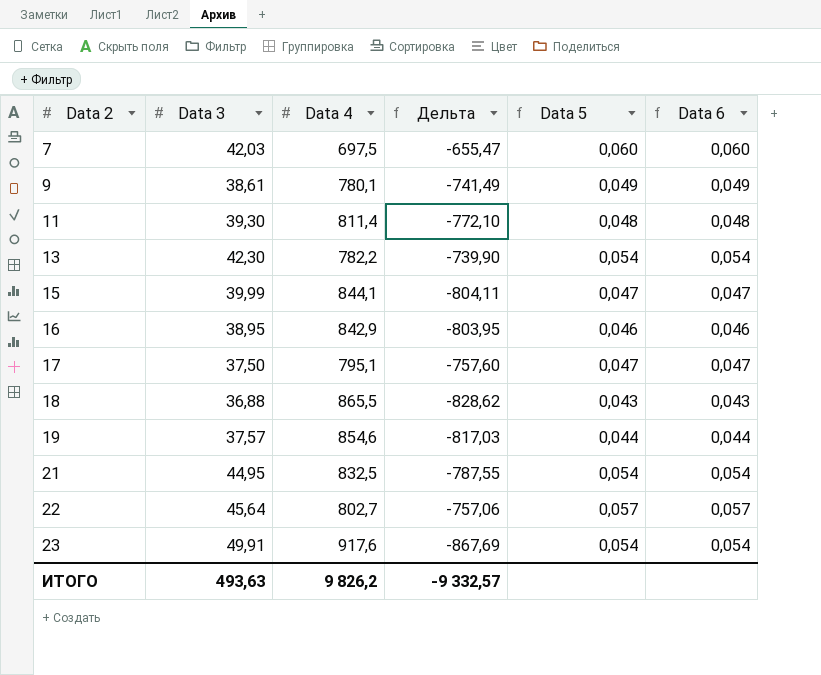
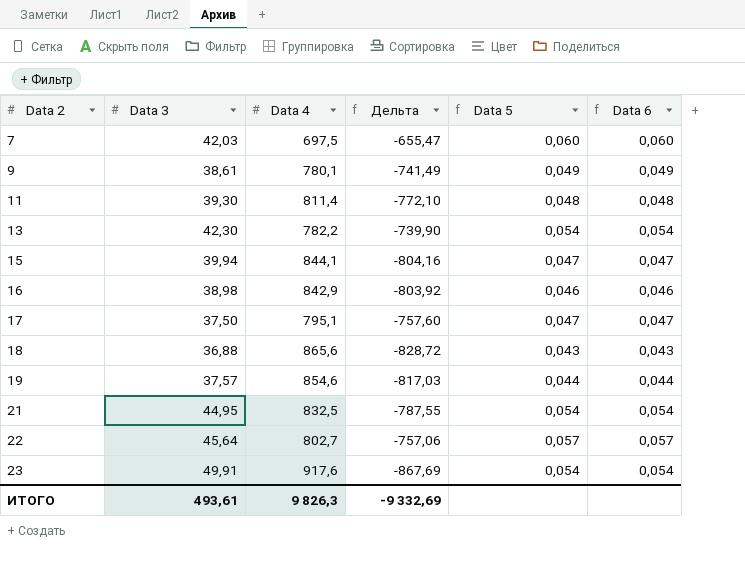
15 | Data 3: 39,99 -> 39,94
15 | Дельта: -804,11 -> -804,16
16 | Data 3: 38,95 -> 38,98
16 | Дельта: -803,95 -> -803,92
18 | Data 4: 865,5 -> 865,6
18 | Дельта: -828,62 -> -828,72
ИТОГО | Data 3: 493,63 -> 493,61
ИТОГО | Data 4: 9 826,2 -> 9 826,3
ИТОГО | Дельта: -9 332,57 -> -9 332,69

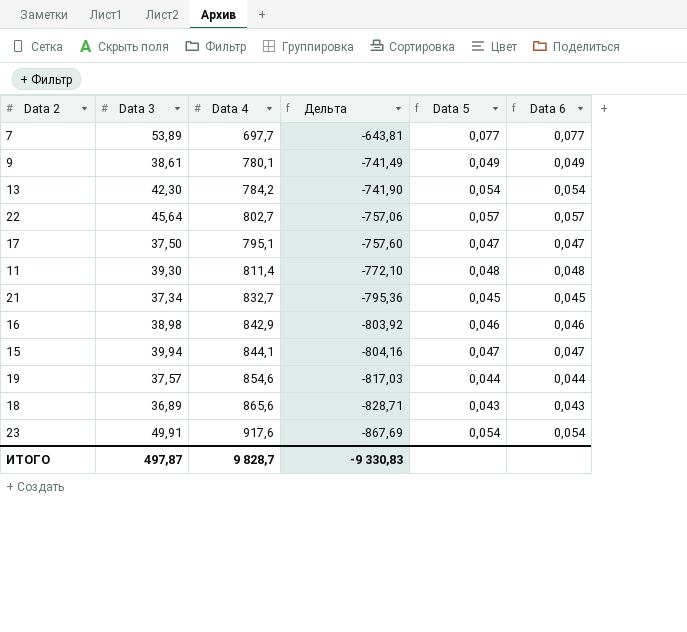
row order: Data 2 ascending -> Дельта descending
7 | Data 3: 42,03 -> 53,89
7 | Data 4: 697,5 -> 697,7
7 | Дельта: -655,47 -> -643,81
7 | Data 5: 0,060 -> 0,077
7 | Data 6: 0,060 -> 0,077
13 | Data 4: 782,2 -> 784,2
13 | Дельта: -739,90 -> -741,90
21 | Data 3: 44,95 -> 37,34
21 | Data 4: 832,5 -> 832,7
21 | Дельта: -787,55 -> -795,36
21 | Data 5: 0,054 -> 0,045
21 | Data 6: 0,054 -> 0,045
18 | Data 3: 36,88 -> 36,89
18 | Дельта: -828,72 -> -828,71
ИТОГО | Data 3: 493,61 -> 497,87
ИТОГО | Data 4: 9 826,3 -> 9 828,7
ИТОГО | Дельта: -9 332,69 -> -9 330,83

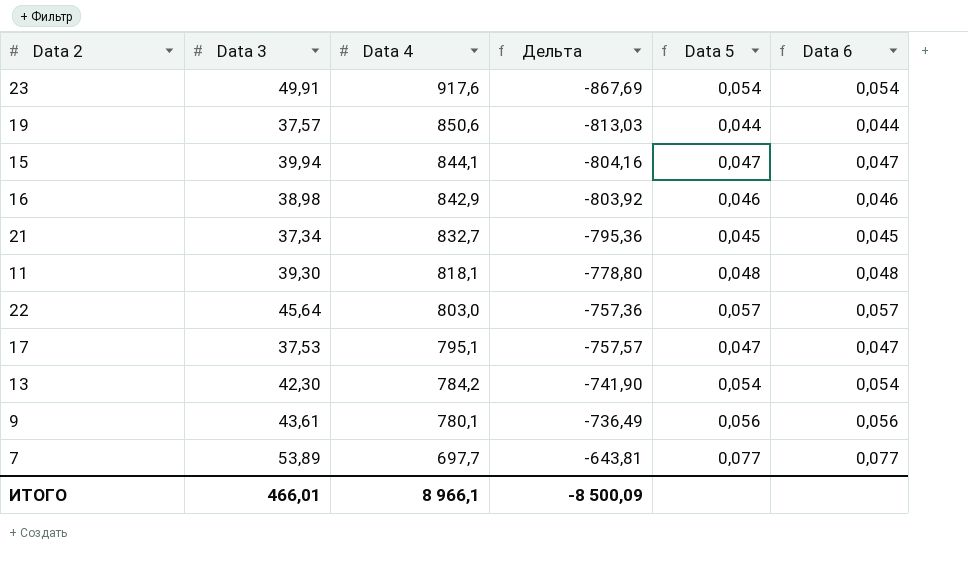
row order: Дельта descending -> Data 4 descending
row 18: 36,89 | 865,6 | -828,71 | 0,043 | 0,043 -> none
19 | Data 4: 854,6 -> 850,6
19 | Дельта: -817,03 -> -813,03
11 | Data 4: 811,4 -> 818,1
11 | Дельта: -772,10 -> -778,80
22 | Data 4: 802,7 -> 803,0
22 | Дельта: -757,06 -> -757,36
17 | Data 3: 37,50 -> 37,53
17 | Дельта: -757,60 -> -757,57
9 | Data 3: 38,61 -> 43,61
9 | Дельта: -741,49 -> -736,49
9 | Data 5: 0,049 -> 0,056
9 | Data 6: 0,049 -> 0,056
ИТОГО | Data 3: 497,87 -> 466,01
ИТОГО | Data 4: 9 828,7 -> 8 966,1
ИТОГО | Дельта: -9 330,83 -> -8 500,09

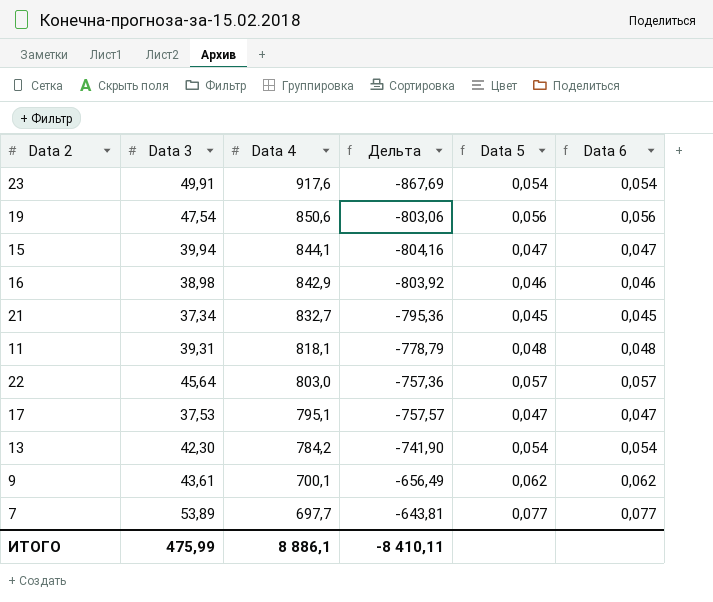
19 | Data 3: 37,57 -> 47,54
19 | Дельта: -813,03 -> -803,06
19 | Data 5: 0,044 -> 0,056
19 | Data 6: 0,044 -> 0,056
11 | Data 3: 39,30 -> 39,31
11 | Дельта: -778,80 -> -778,79
9 | Data 4: 780,1 -> 700,1
9 | Дельта: -736,49 -> -656,49
9 | Data 5: 0,056 -> 0,062
9 | Data 6: 0,056 -> 0,062
ИТОГО | Data 3: 466,01 -> 475,99
ИТОГО | Data 4: 8 966,1 -> 8 886,1
ИТОГО | Дельта: -8 500,09 -> -8 410,11

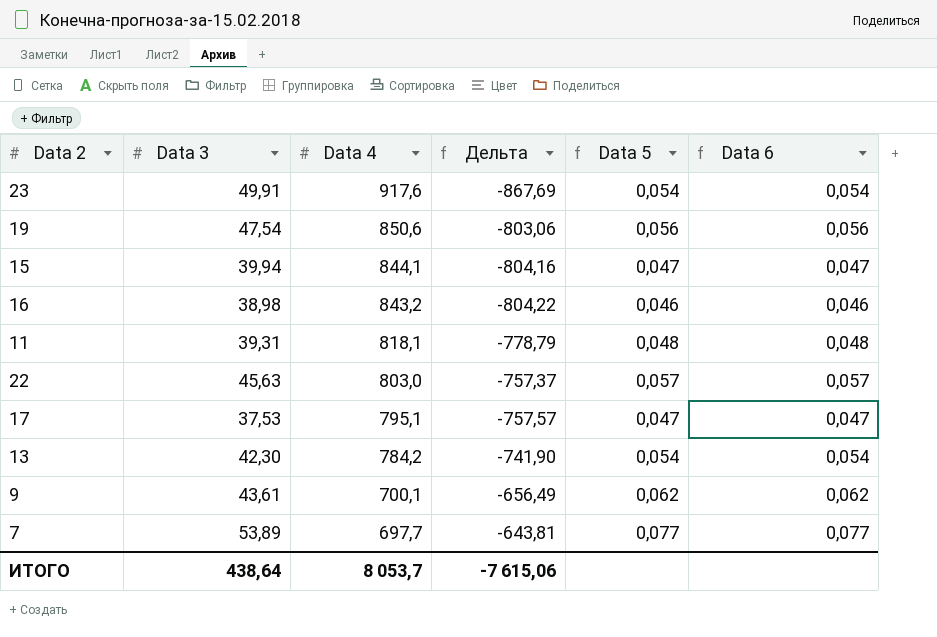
row 21: 37,34 | 832,7 | -795,36 | 0,045 | 0,045 -> none
16 | Data 4: 842,9 -> 843,2
16 | Дельта: -803,92 -> -804,22
22 | Data 3: 45,64 -> 45,63
22 | Дельта: -757,36 -> -757,37
ИТОГО | Data 3: 475,99 -> 438,64
ИТОГО | Data 4: 8 886,1 -> 8 053,7
ИТОГО | Дельта: -8 410,11 -> -7 615,06

